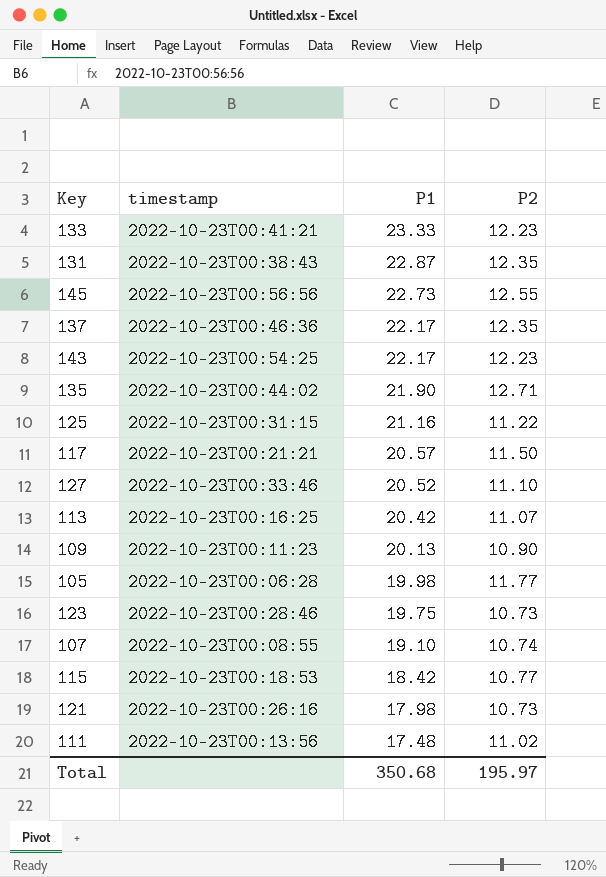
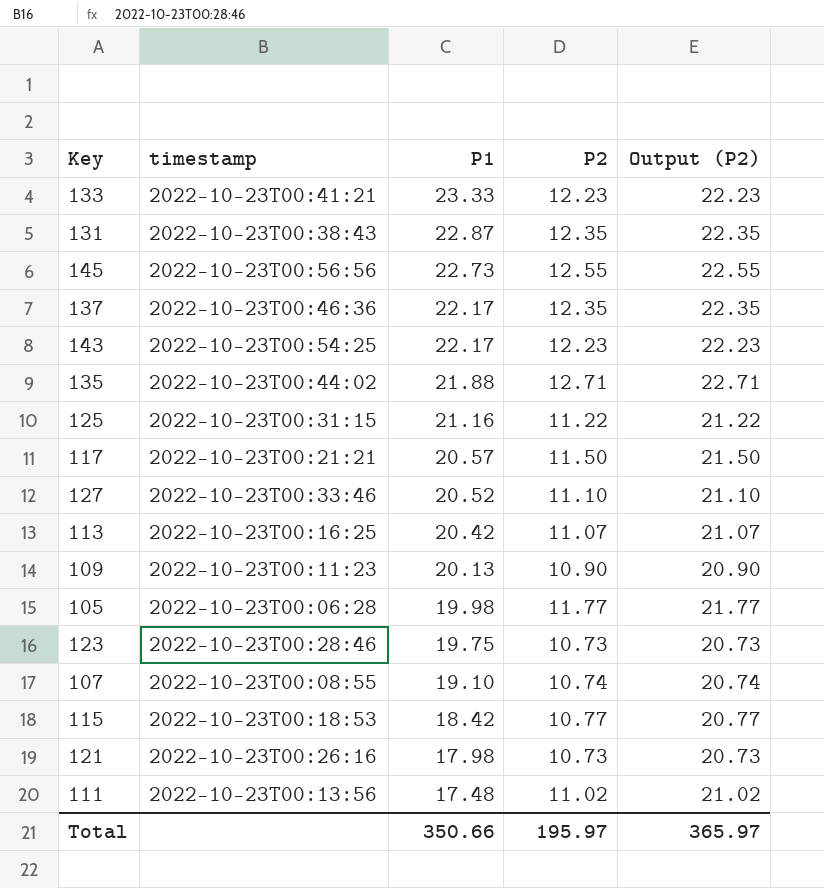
column Output (P2) | formula: none -> [P2] + 10
135 | P1: 21.90 -> 21.88
Total | P1: 350.68 -> 350.66

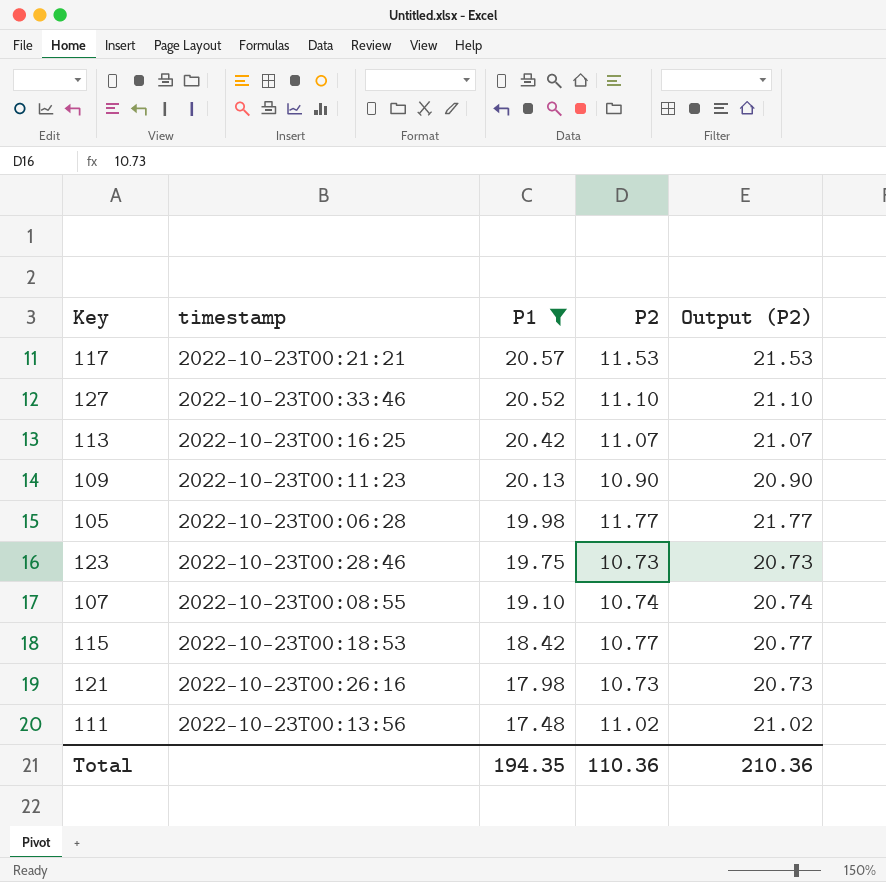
filter: none -> P1 <= 20.57
117 | P2: 11.50 -> 11.53
117 | Output (P2): 21.50 -> 21.53
Total | P1: 350.66 -> 194.35
Total | P2: 195.97 -> 110.36
Total | Output (P2): 365.97 -> 210.36

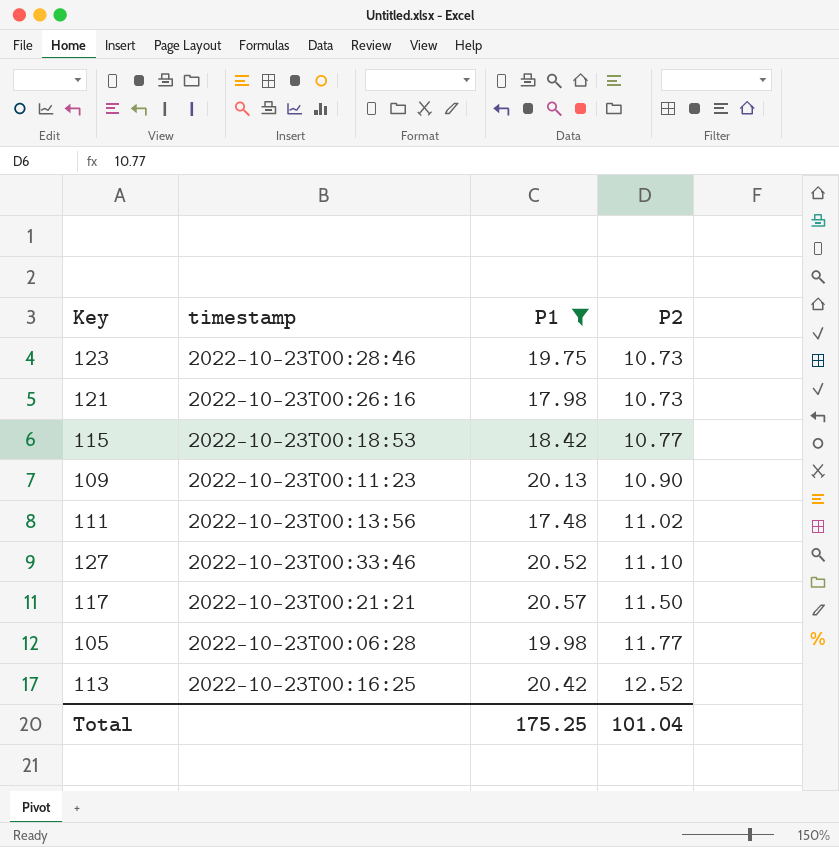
row order: P1 descending -> P2 ascending
column Output (P2) | formula: [P2] + 10 -> none
row 107: 2022-10-23T00:08:55 | 19.10 | 10.74 | 20.74 -> none
117 | P2: 11.53 -> 11.50
113 | P2: 11.07 -> 12.52
Total | P1: 194.35 -> 175.25
Total | P2: 110.36 -> 101.04

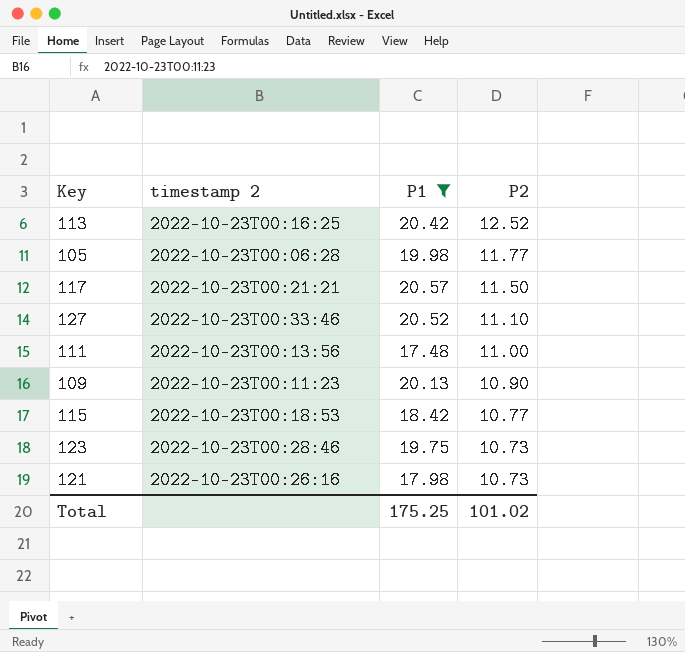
row order: P2 ascending -> P2 descending
column name: timestamp -> timestamp 2
111 | P2: 11.02 -> 11.00
Total | P2: 101.04 -> 101.02

